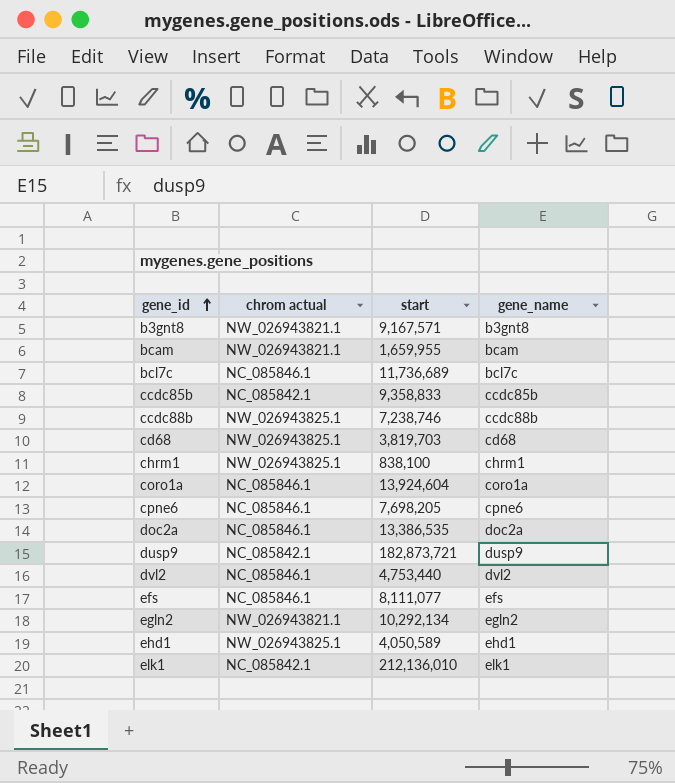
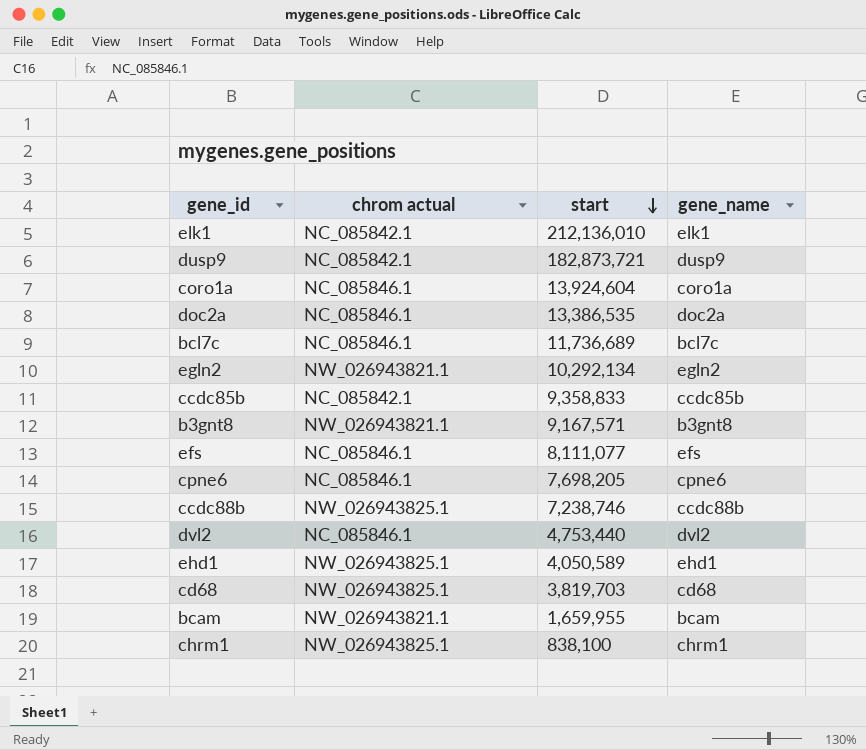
row order: gene_id ascending -> start descending

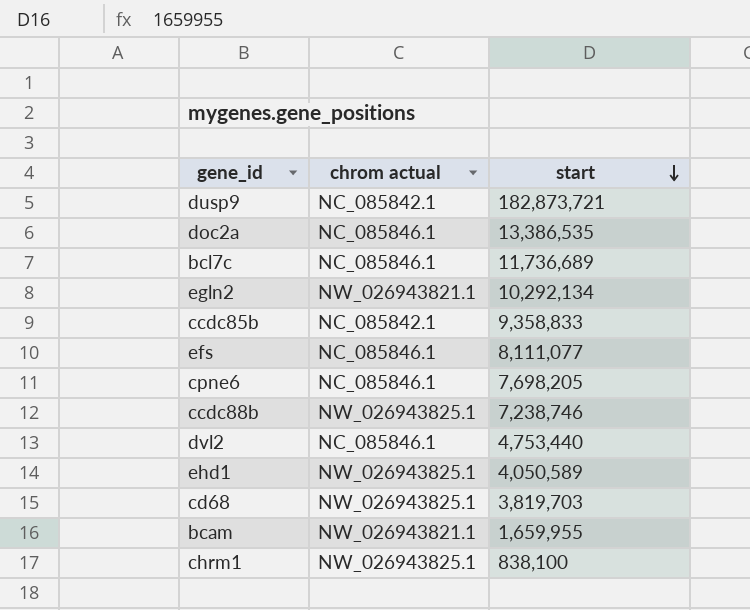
column gene_name | position: 4 -> none
row elk1: NC_085842.1 | 212,136,010 | elk1 -> none
row coro1a: NC_085846.1 | 13,924,604 | coro1a -> none
row b3gnt8: NW_026943821.1 | 9,167,571 | b3gnt8 -> none

